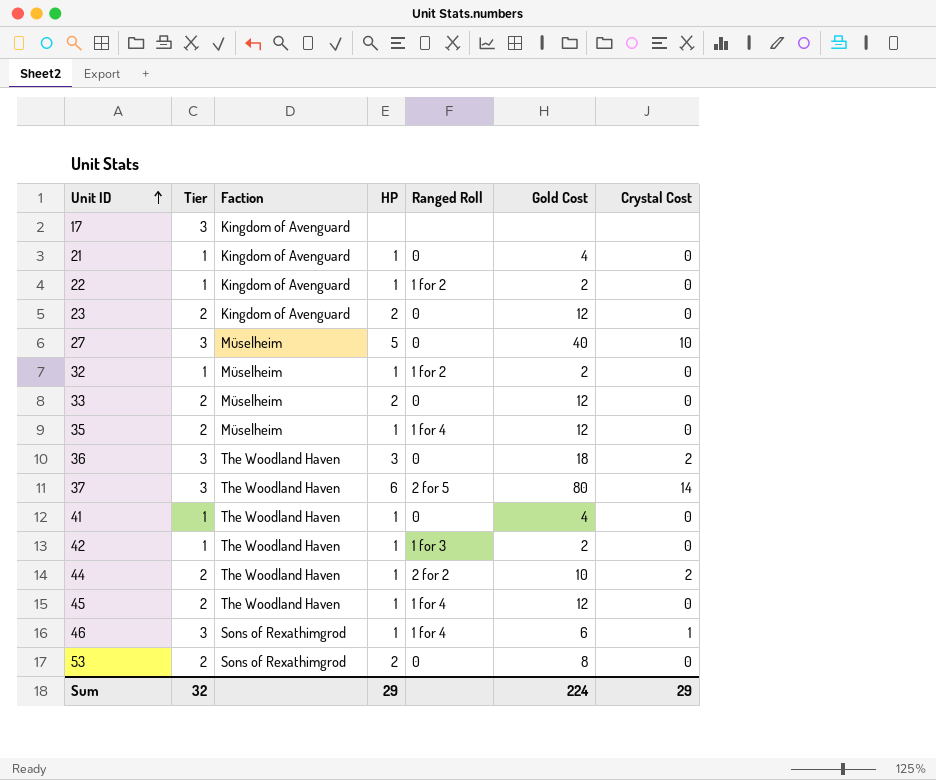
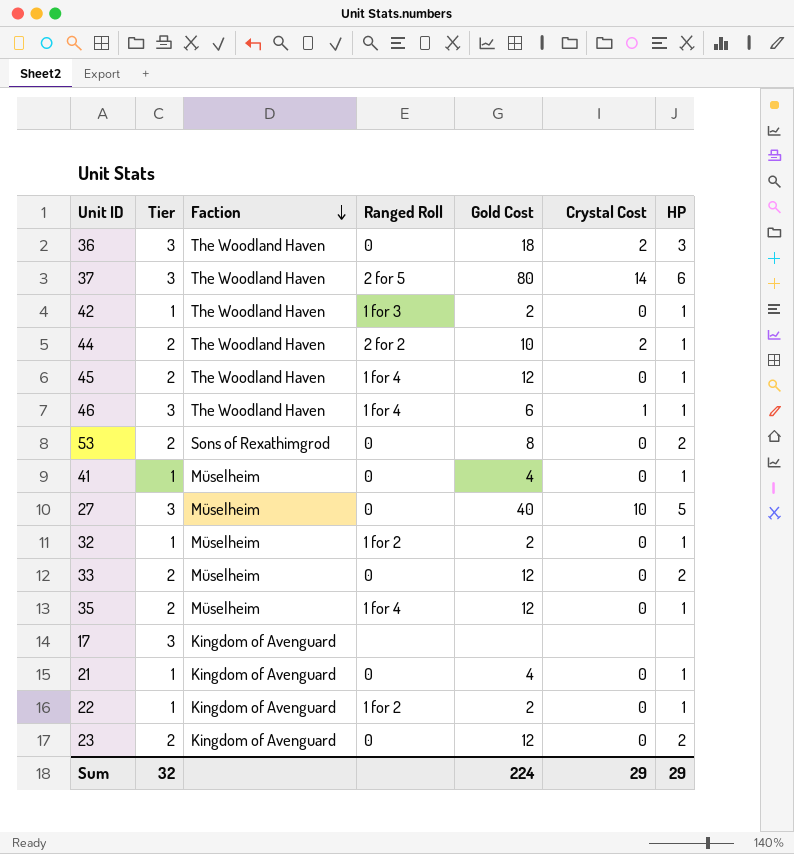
row order: Unit ID ascending -> Faction descending
column HP | position: 4 -> 7
46 | Faction: Sons of Rexathimgrod -> The Woodland Haven
41 | Faction: The Woodland Haven -> Müselheim

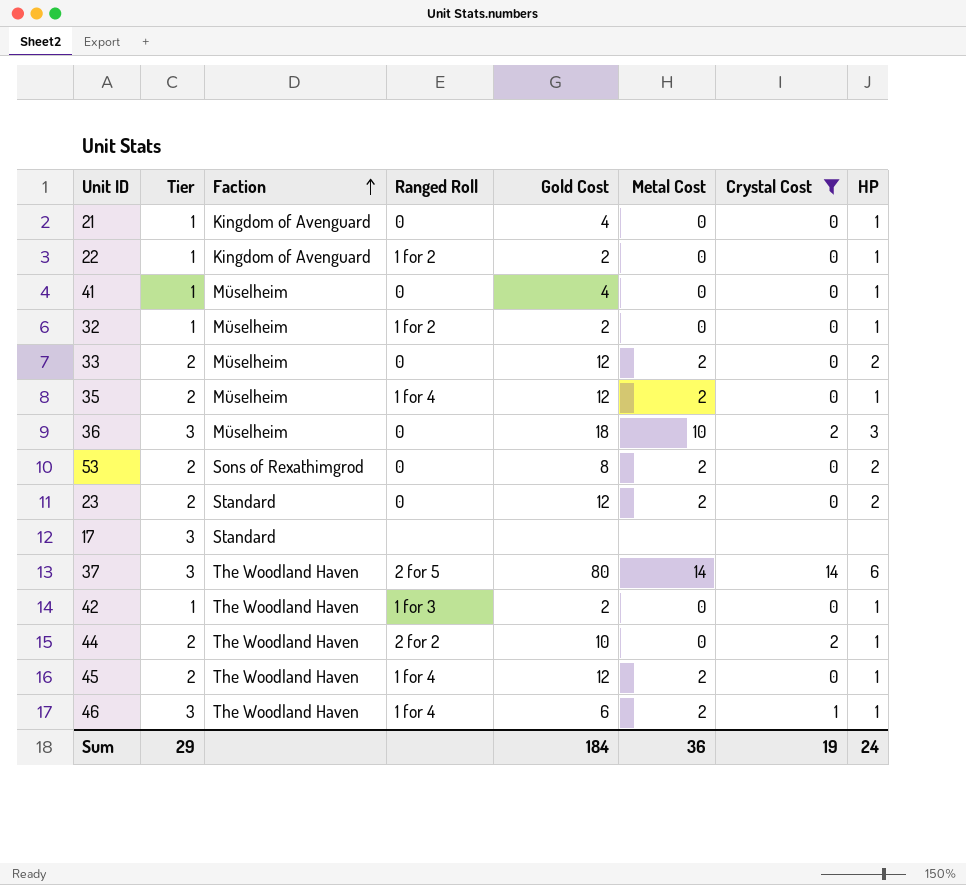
filter: none -> Crystal Cost != 10
row order: Faction descending -> Faction ascending
column Metal Cost | position: none -> 6
36 | Faction: The Woodland Haven -> Müselheim
23 | Faction: Kingdom of Avenguard -> Standard
17 | Faction: Kingdom of Avenguard -> Standard
Sum | Tier: 32 -> 29
Sum | Gold Cost: 224 -> 184
Sum | Crystal Cost: 29 -> 19
Sum | HP: 29 -> 24

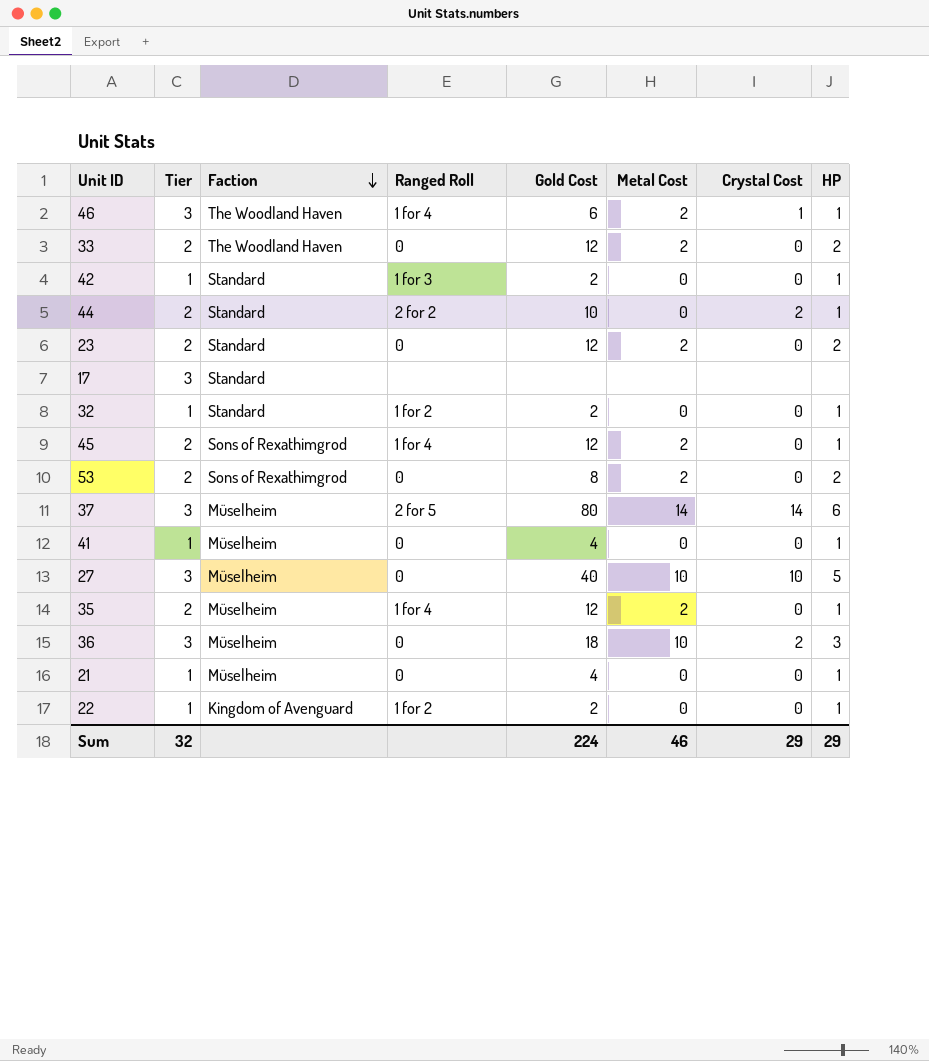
filter: Crystal Cost != 10 -> none
row order: Faction ascending -> Faction descending
33 | Faction: Müselheim -> The Woodland Haven
42 | Faction: The Woodland Haven -> Standard
44 | Faction: The Woodland Haven -> Standard
32 | Faction: Müselheim -> Standard
45 | Faction: The Woodland Haven -> Sons of Rexathimgrod
37 | Faction: The Woodland Haven -> Müselheim
21 | Faction: Kingdom of Avenguard -> Müselheim
Sum | Tier: 29 -> 32
Sum | Gold Cost: 184 -> 224
Sum | Metal Cost: 36 -> 46
Sum | Crystal Cost: 19 -> 29
Sum | HP: 24 -> 29

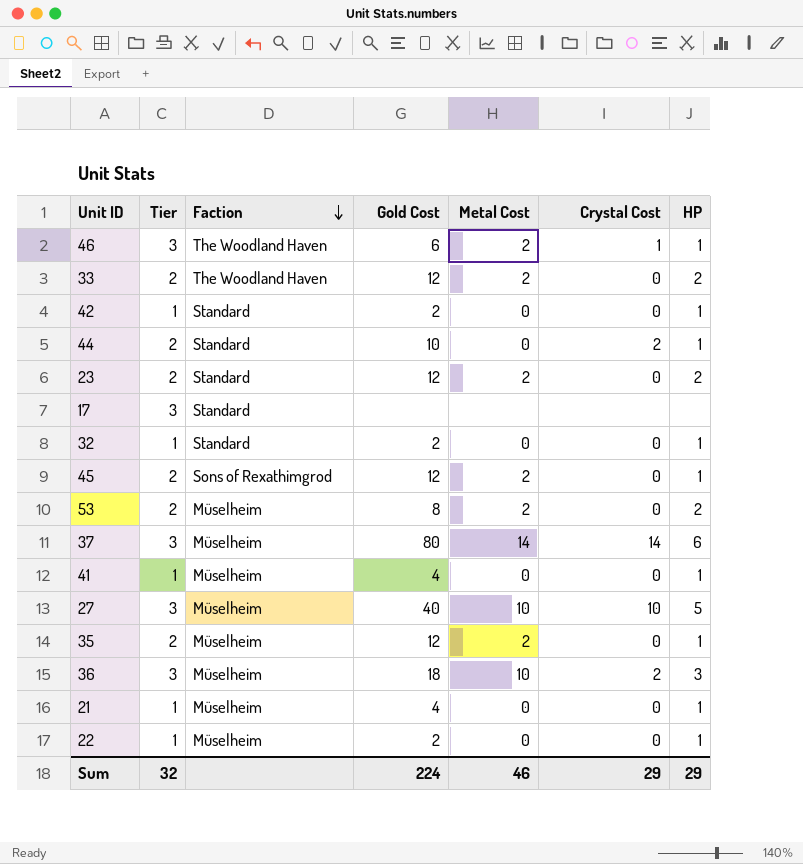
column Ranged Roll | position: 4 -> none
53 | Faction: Sons of Rexathimgrod -> Müselheim
22 | Faction: Kingdom of Avenguard -> Müselheim

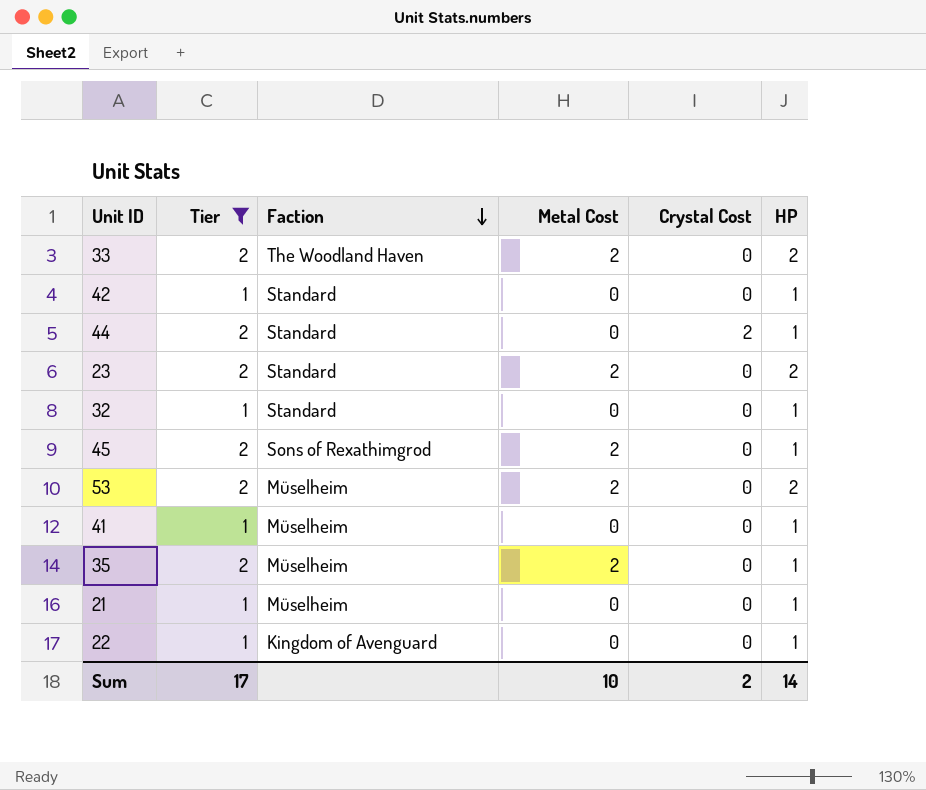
filter: none -> Tier != 3
column Gold Cost | position: 4 -> none
22 | Faction: Müselheim -> Kingdom of Avenguard
Sum | Tier: 32 -> 17
Sum | Metal Cost: 46 -> 10
Sum | Crystal Cost: 29 -> 2
Sum | HP: 29 -> 14

